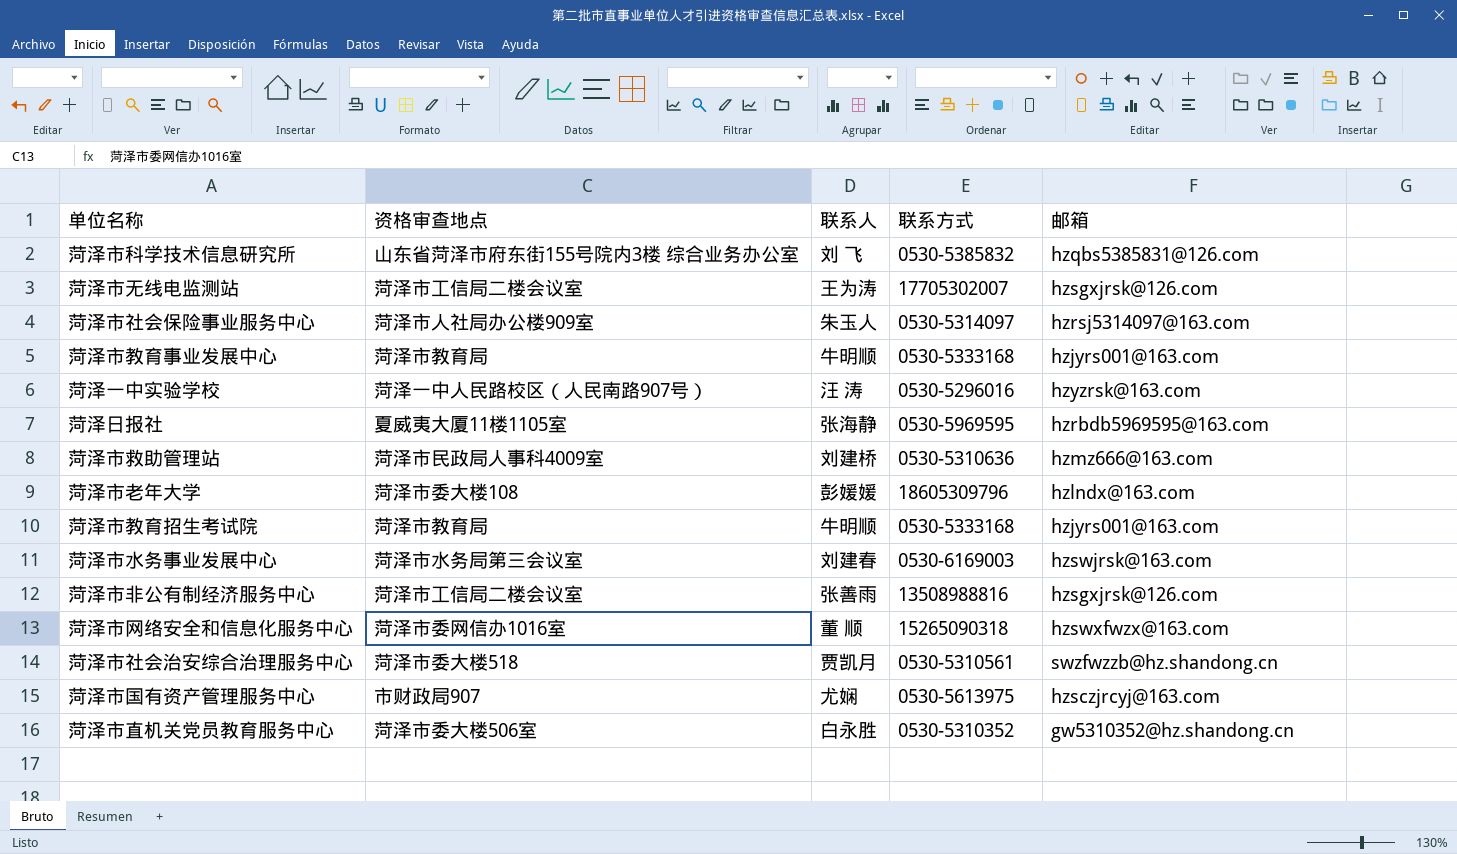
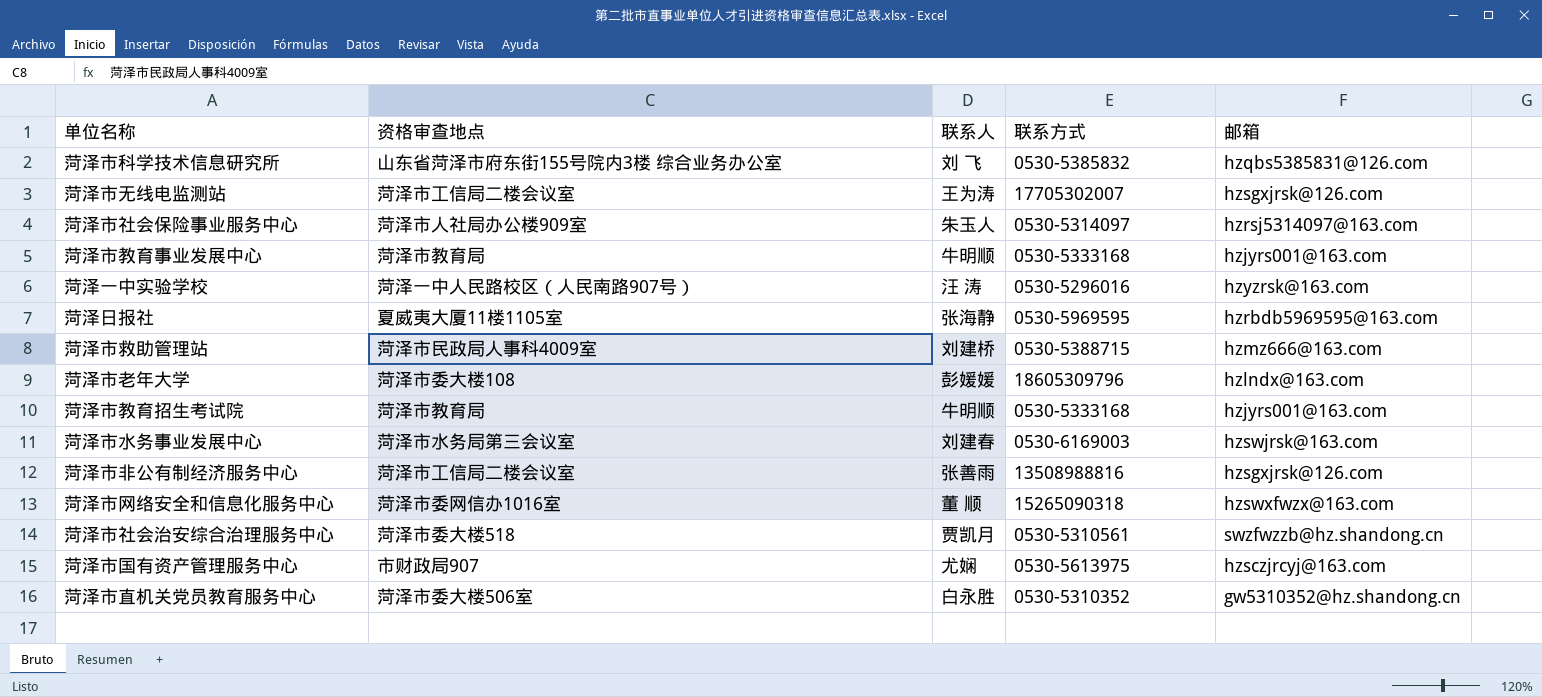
菏泽市救助管理站 | 联系方式: 0530-5310636 -> 0530-5388715

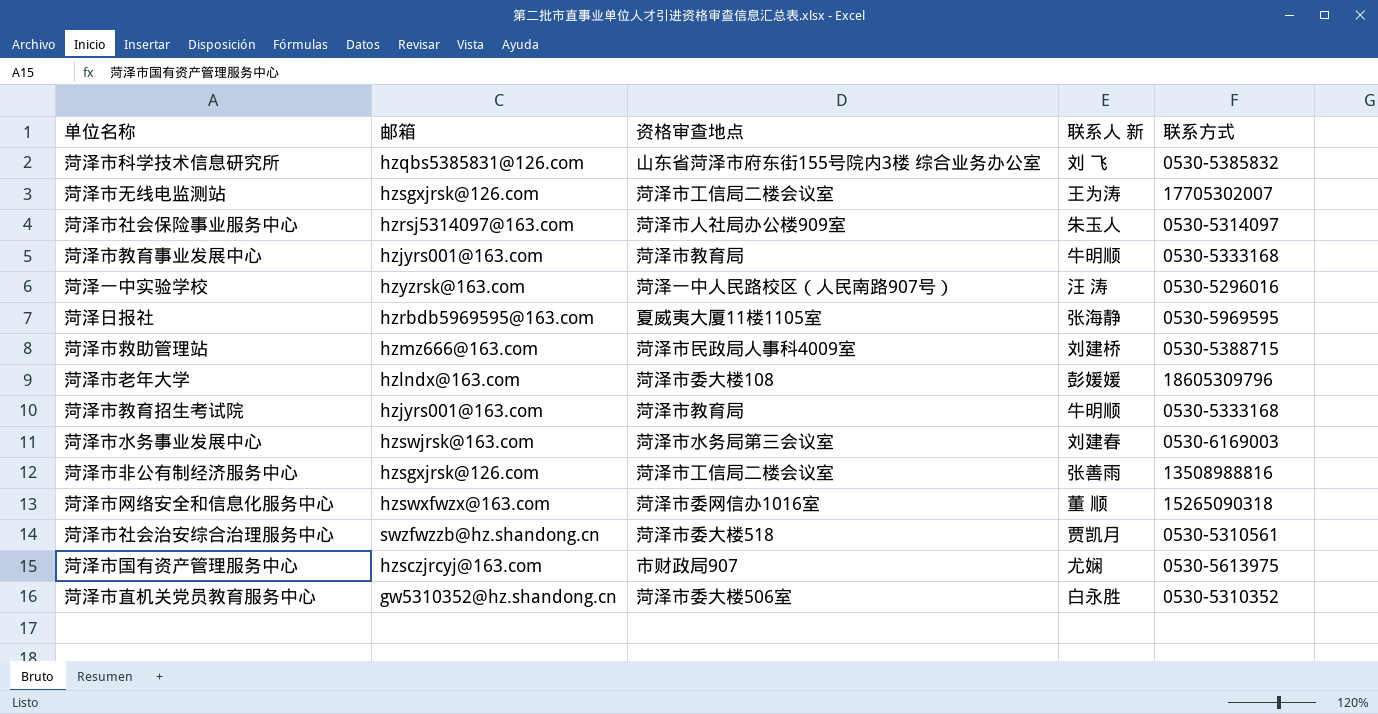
column 邮箱 | position: 5 -> 2
column name: 联系人 -> 联系人 新

